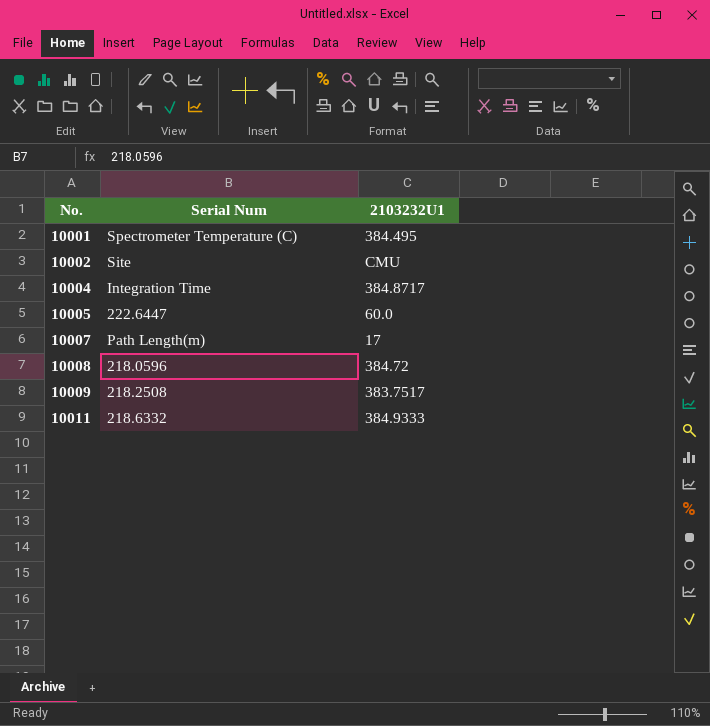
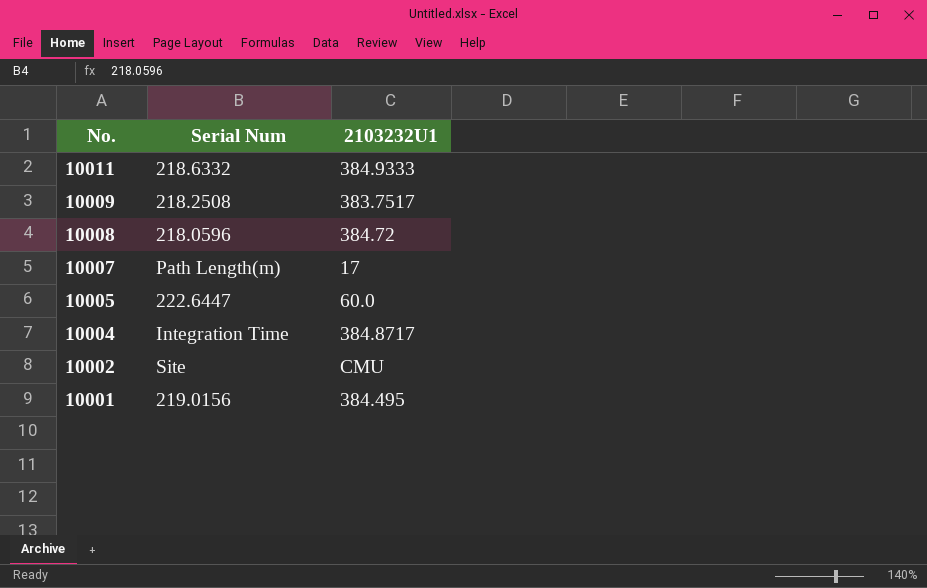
row order: No. ascending -> No. descending
10001 | Serial Num: Spectrometer Temperature (C) -> 219.0156

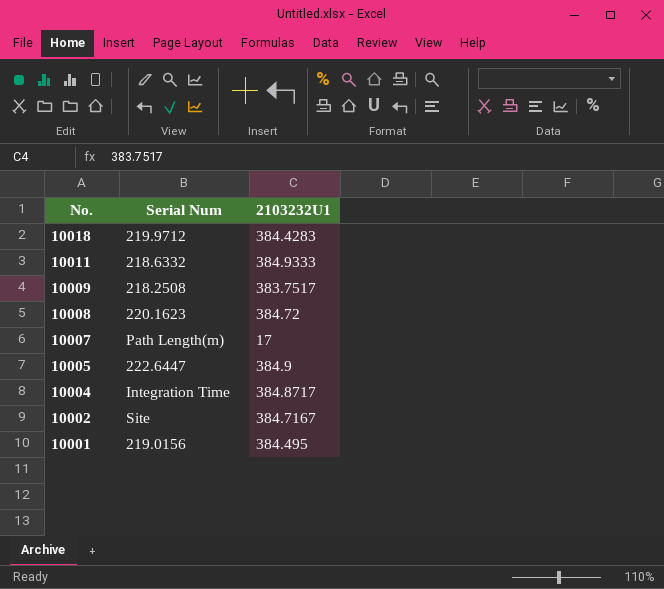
row 10018: none -> 219.9712 | 384.4283
10008 | Serial Num: 218.0596 -> 220.1623
10005 | 2103232U1: 60.0 -> 384.9
10002 | 2103232U1: CMU -> 384.7167

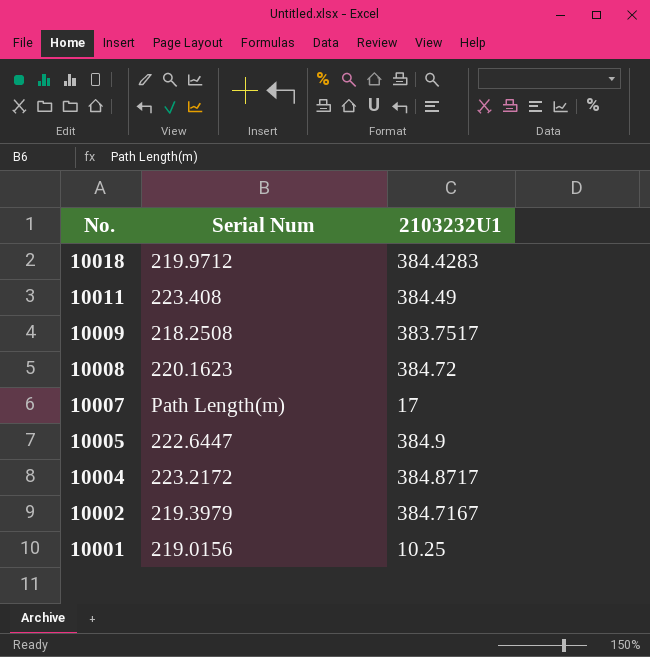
10011 | Serial Num: 218.6332 -> 223.408
10011 | 2103232U1: 384.9333 -> 384.49
10004 | Serial Num: Integration Time -> 223.2172
10002 | Serial Num: Site -> 219.3979
10001 | 2103232U1: 384.495 -> 10.25

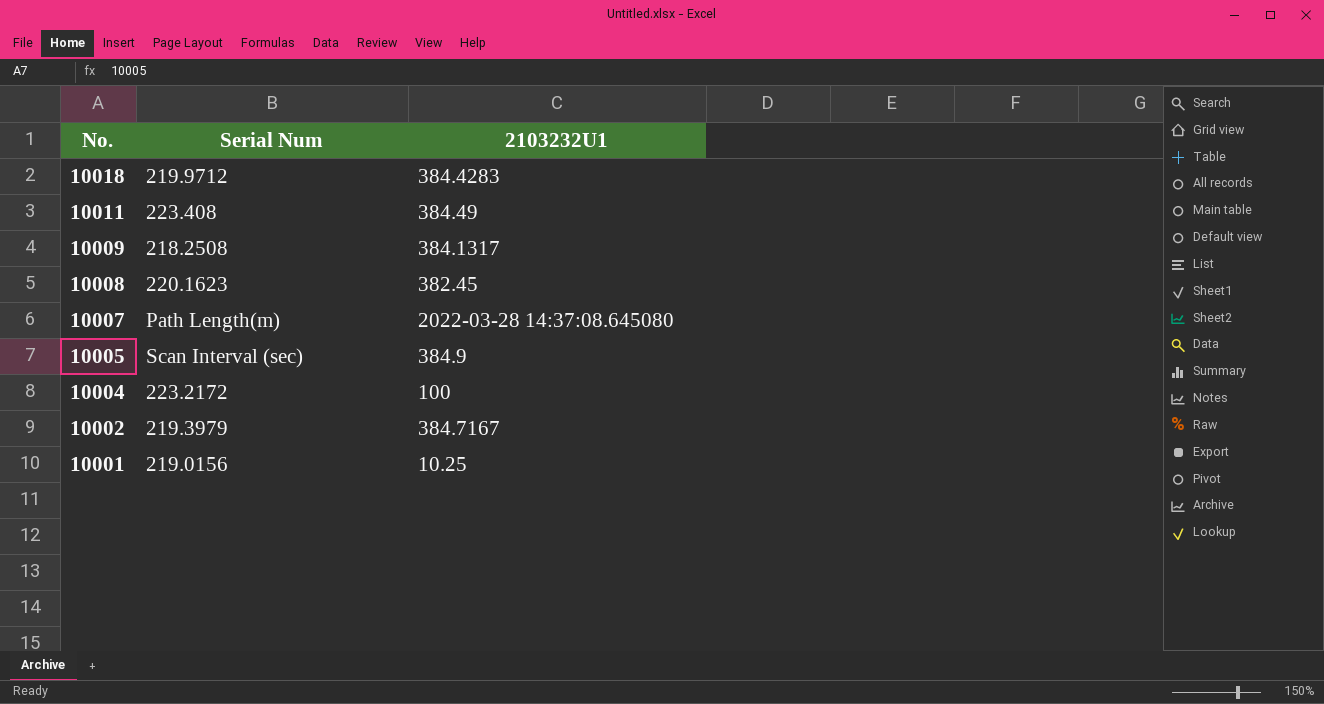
10009 | 2103232U1: 383.7517 -> 384.1317
10008 | 2103232U1: 384.72 -> 382.45
10007 | 2103232U1: 17 -> 2022-03-28 14:37:08.645080
10005 | Serial Num: 222.6447 -> Scan Interval (sec)
10004 | 2103232U1: 384.8717 -> 100

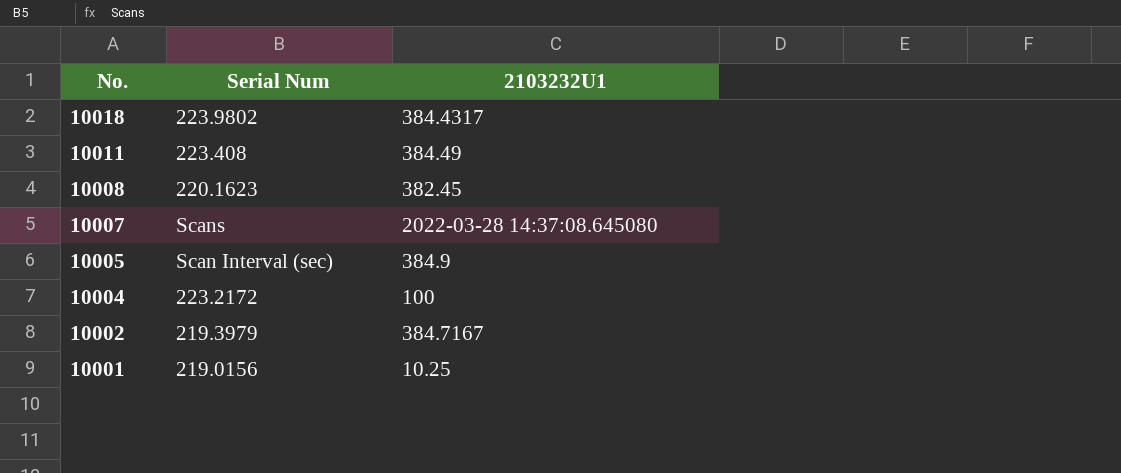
row 10009: 218.2508 | 384.1317 -> none
10018 | Serial Num: 219.9712 -> 223.9802
10018 | 2103232U1: 384.4283 -> 384.4317
10007 | Serial Num: Path Length(m) -> Scans

